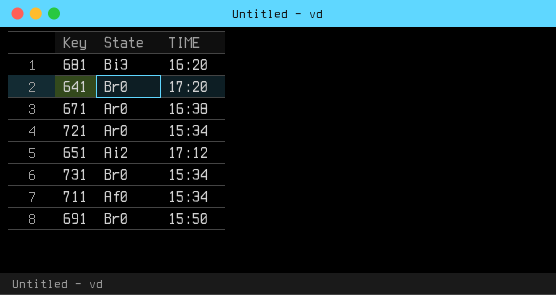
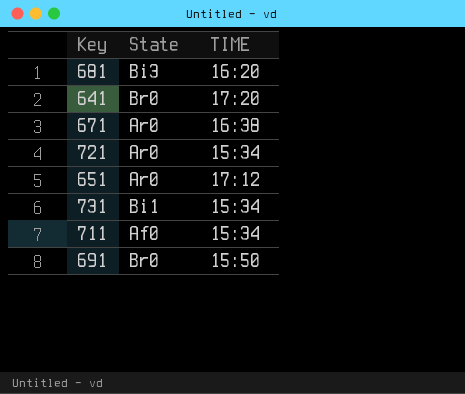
651 | State: Ai2 -> Ar0
731 | State: Br0 -> Bi1

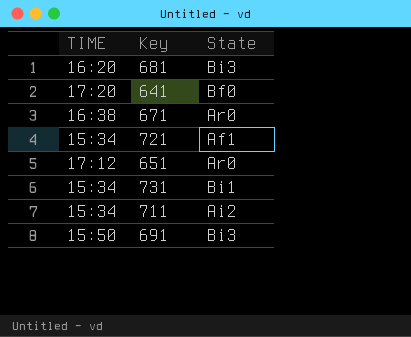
column TIME | position: 3 -> 1
641 | State: Br0 -> Bf0
721 | State: Ar0 -> Af1
711 | State: Af0 -> Ai2
691 | State: Br0 -> Bi3

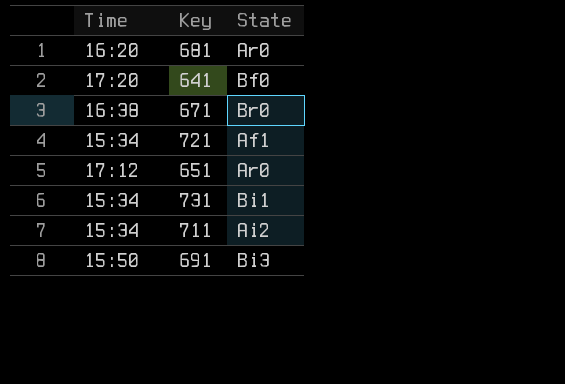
column name: TIME -> Time
681 | State: Bi3 -> Ar0
671 | State: Ar0 -> Br0

